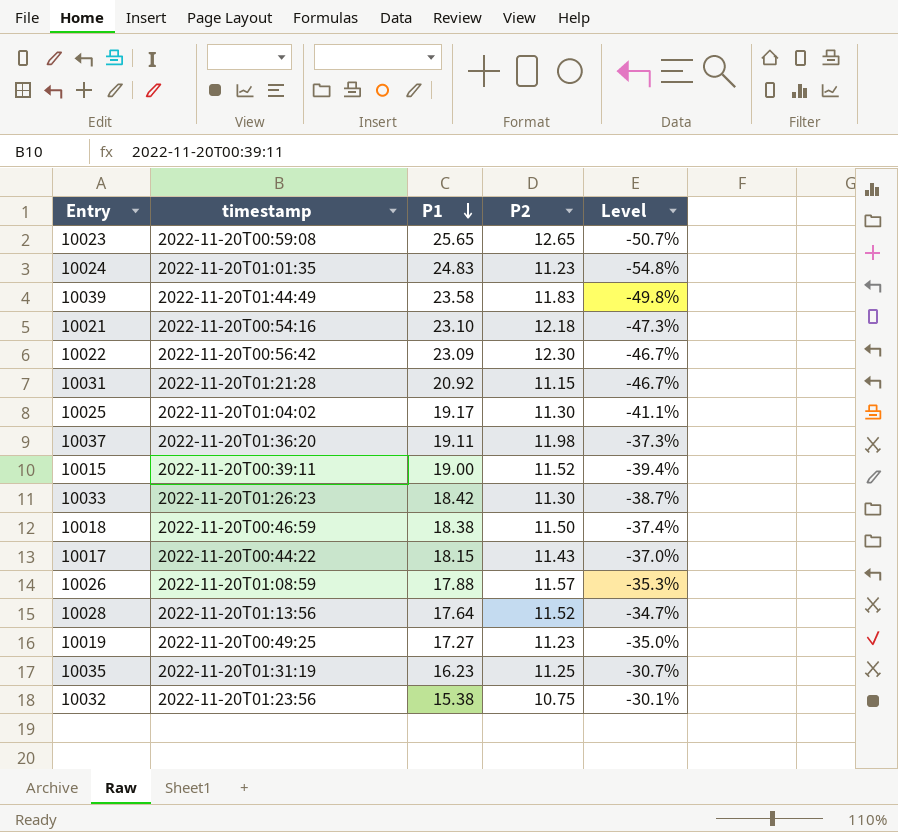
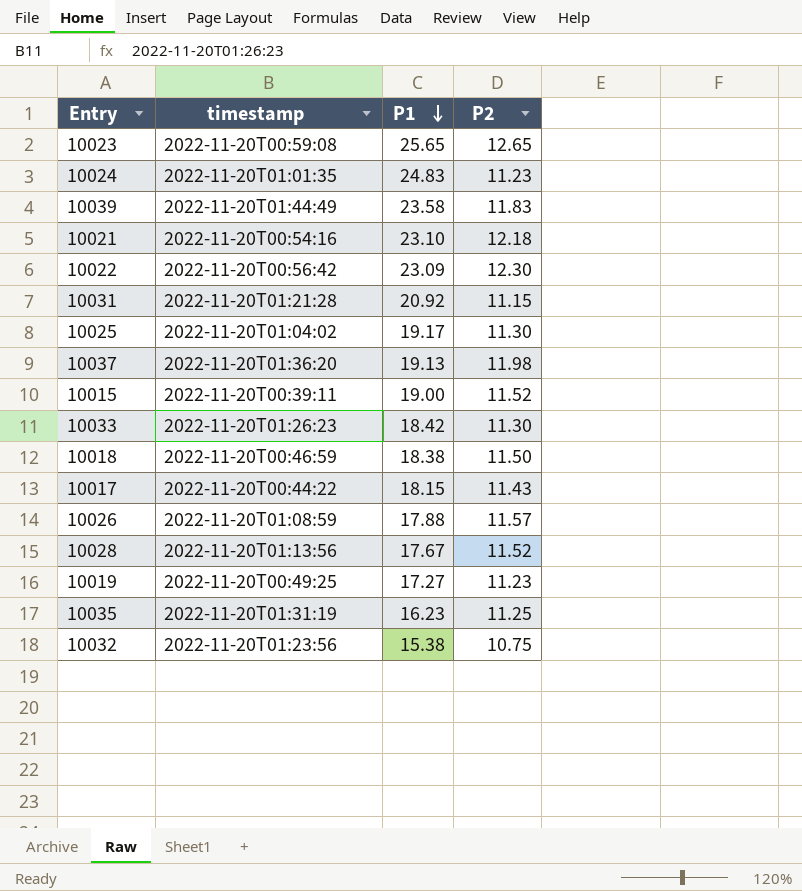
column Level | formula: ([P2] - [P1]) / [P1] -> none
10037 | P1: 19.11 -> 19.13
10028 | P1: 17.64 -> 17.67

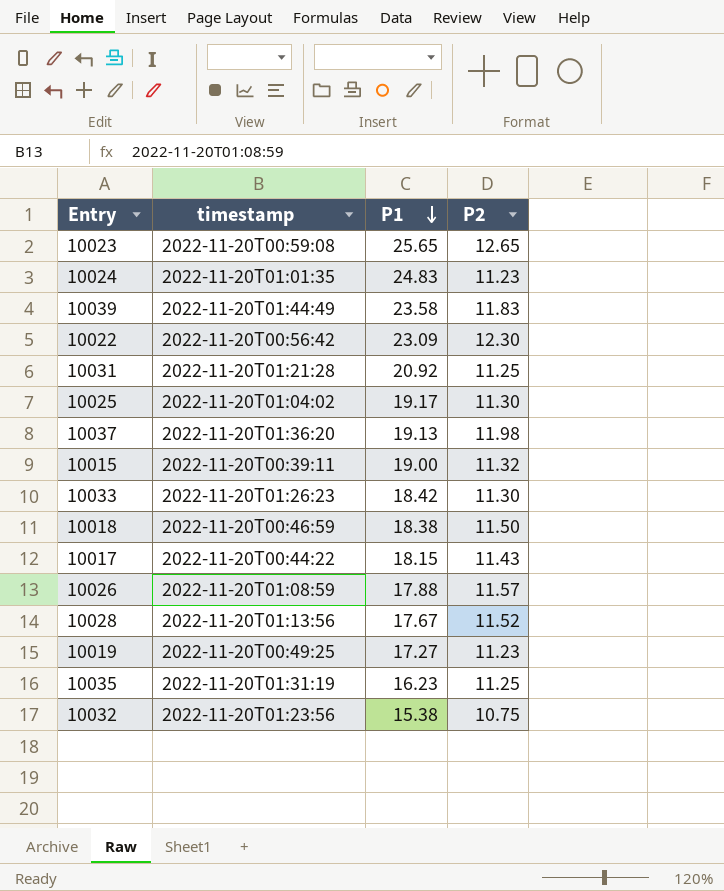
row 10021: 2022-11-20T00:54:16 | 23.10 | 12.18 -> none
10031 | P2: 11.15 -> 11.25
10015 | P2: 11.52 -> 11.32

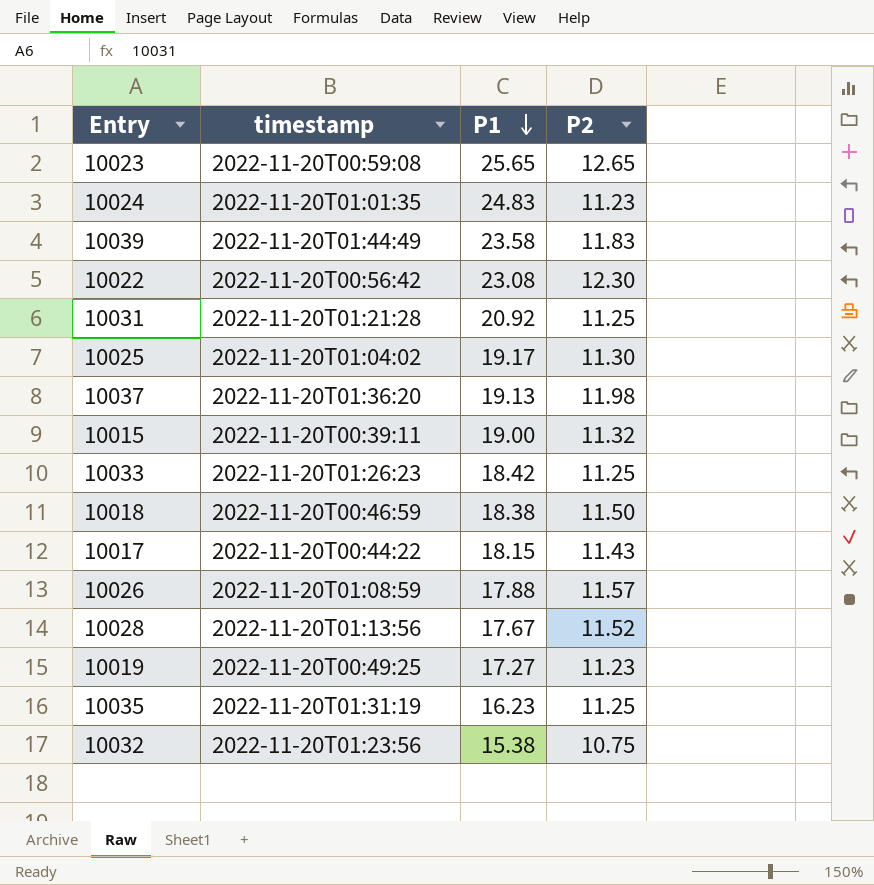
10022 | P1: 23.09 -> 23.08
10033 | P2: 11.30 -> 11.25

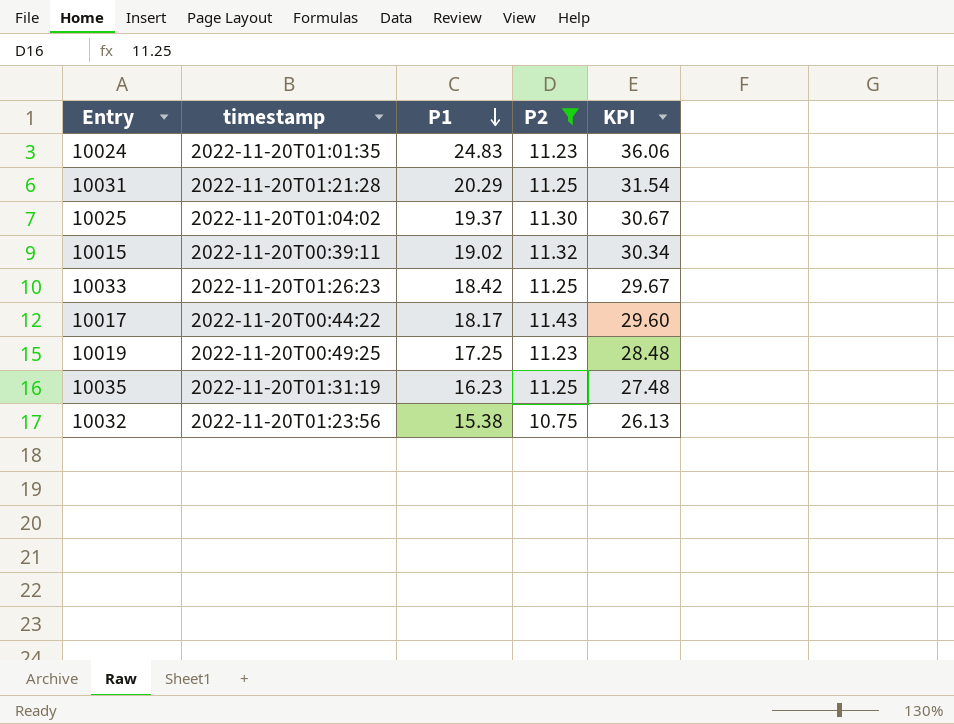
filter: none -> P2 <= 11.43
column KPI | formula: none -> [P1] + [P2]
10031 | P1: 20.92 -> 20.29
10025 | P1: 19.17 -> 19.37
10015 | P1: 19.00 -> 19.02
10017 | P1: 18.15 -> 18.17
10019 | P1: 17.27 -> 17.25

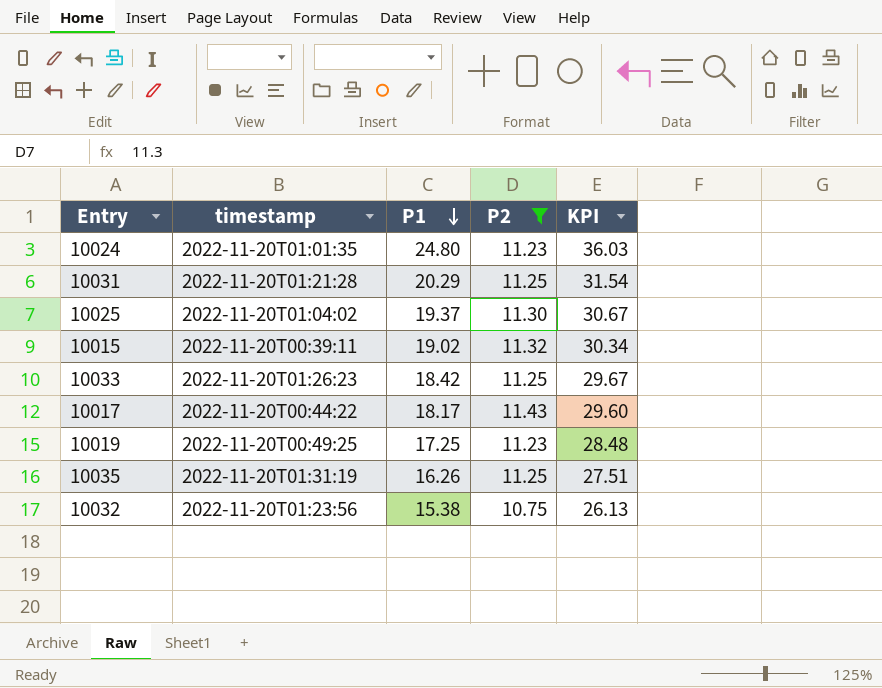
10024 | P1: 24.83 -> 24.80
10024 | KPI: 36.06 -> 36.03
10035 | P1: 16.23 -> 16.26
10035 | KPI: 27.48 -> 27.51

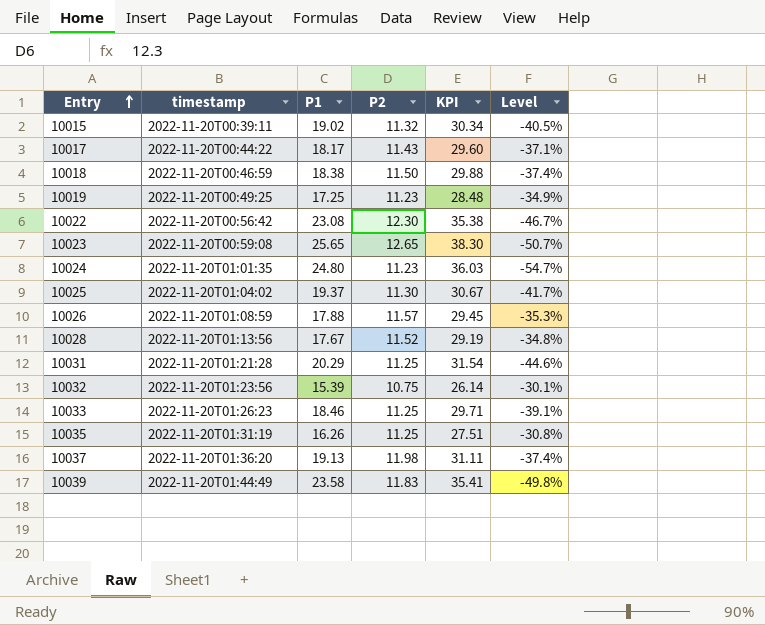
filter: P2 <= 11.43 -> none
row order: P1 descending -> Entry ascending
column Level | formula: none -> ([P2] - [P1]) / [P1]
10032 | P1: 15.38 -> 15.39
10032 | KPI: 26.13 -> 26.14
10033 | P1: 18.42 -> 18.46
10033 | KPI: 29.67 -> 29.71

